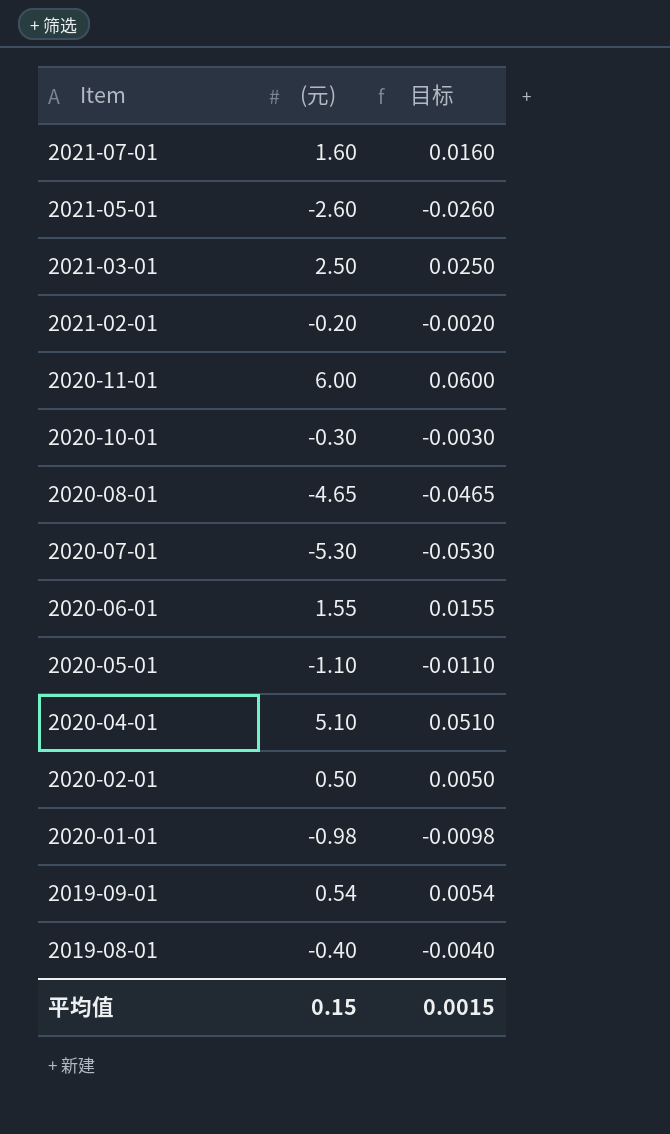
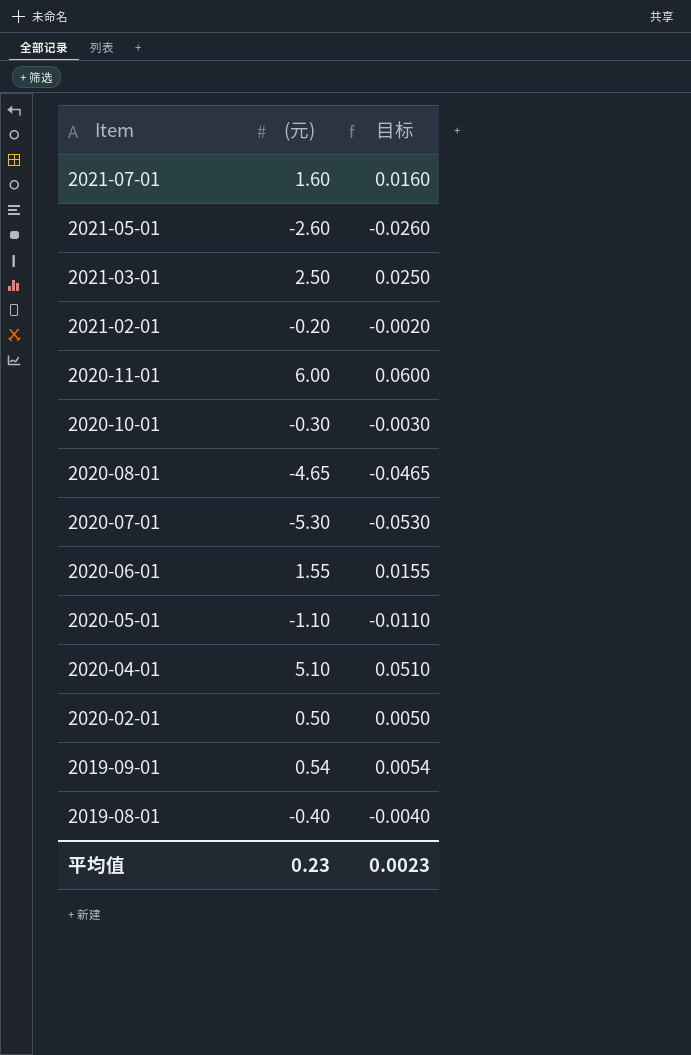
row 2020-01-01: -0.98 | -0.0098 -> none
平均值 | (元): 0.15 -> 0.23
平均值 | 目标: 0.0015 -> 0.0023

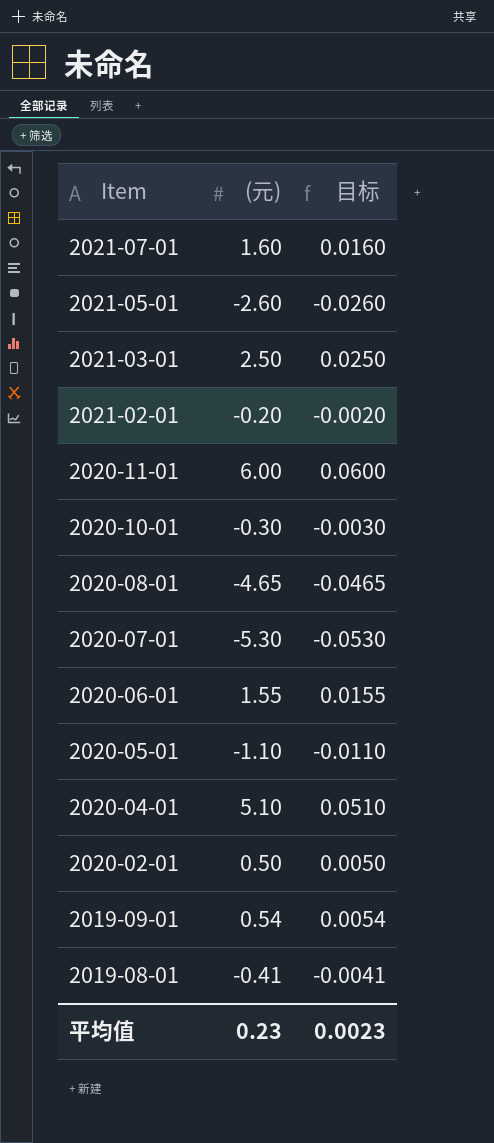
2019-08-01 | (元): -0.40 -> -0.41
2019-08-01 | 目标: -0.0040 -> -0.0041

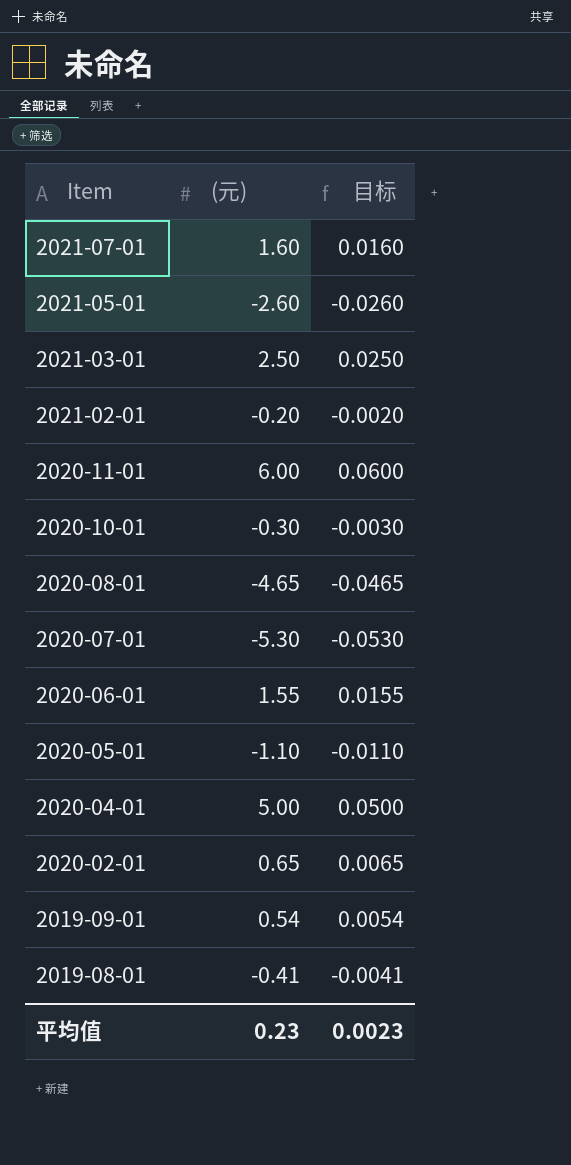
2020-04-01 | (元): 5.10 -> 5.00
2020-04-01 | 目标: 0.0510 -> 0.0500
2020-02-01 | (元): 0.50 -> 0.65
2020-02-01 | 目标: 0.0050 -> 0.0065

